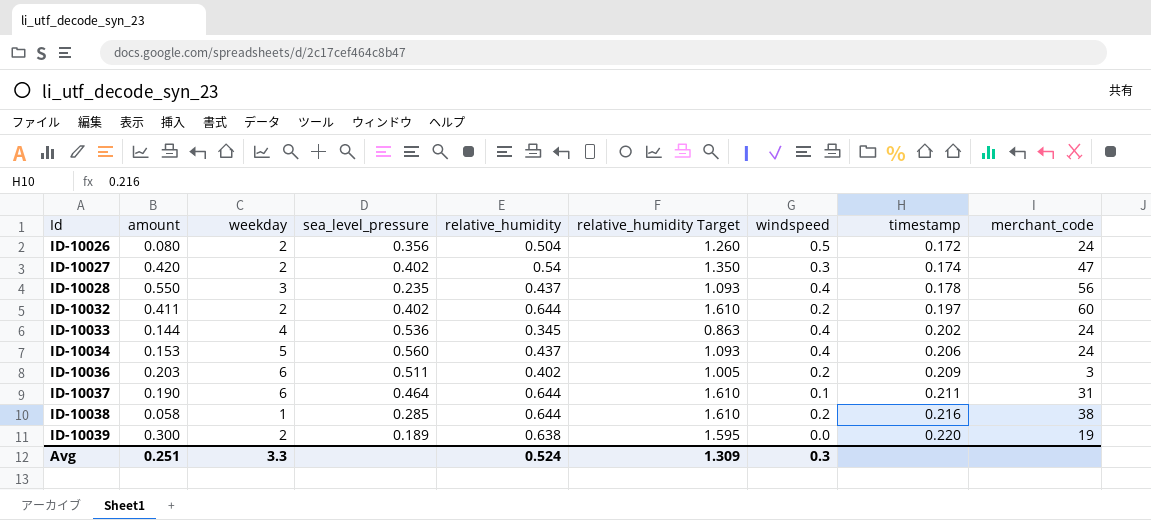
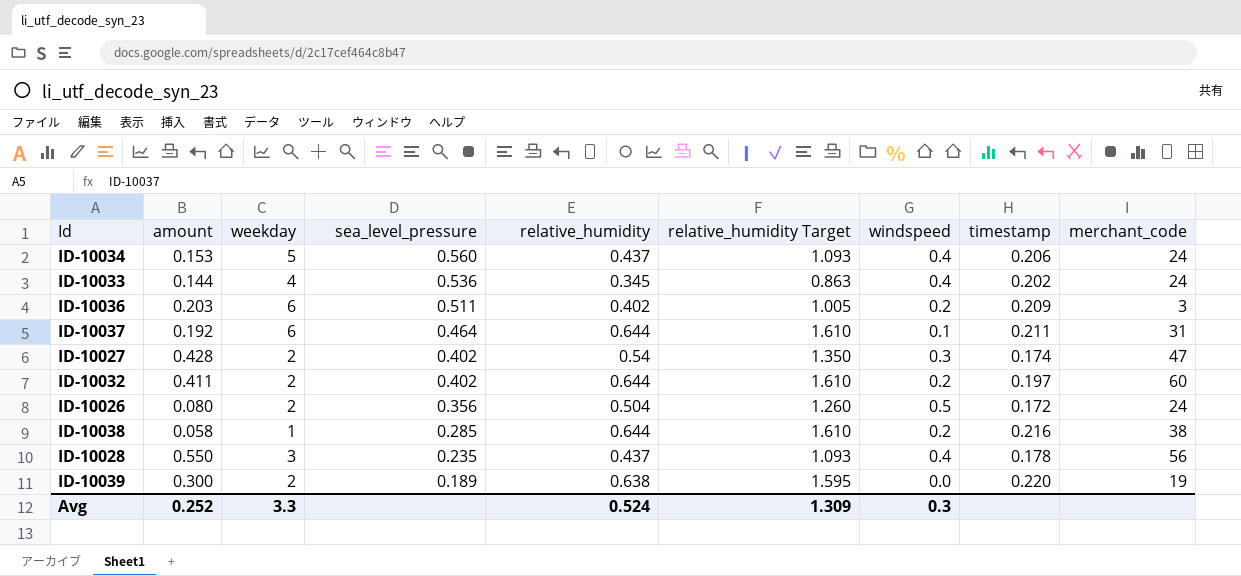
row order: Id ascending -> sea_level_pressure descending
ID-10037 | amount: 0.190 -> 0.192
ID-10027 | amount: 0.420 -> 0.428
Avg | amount: 0.251 -> 0.252

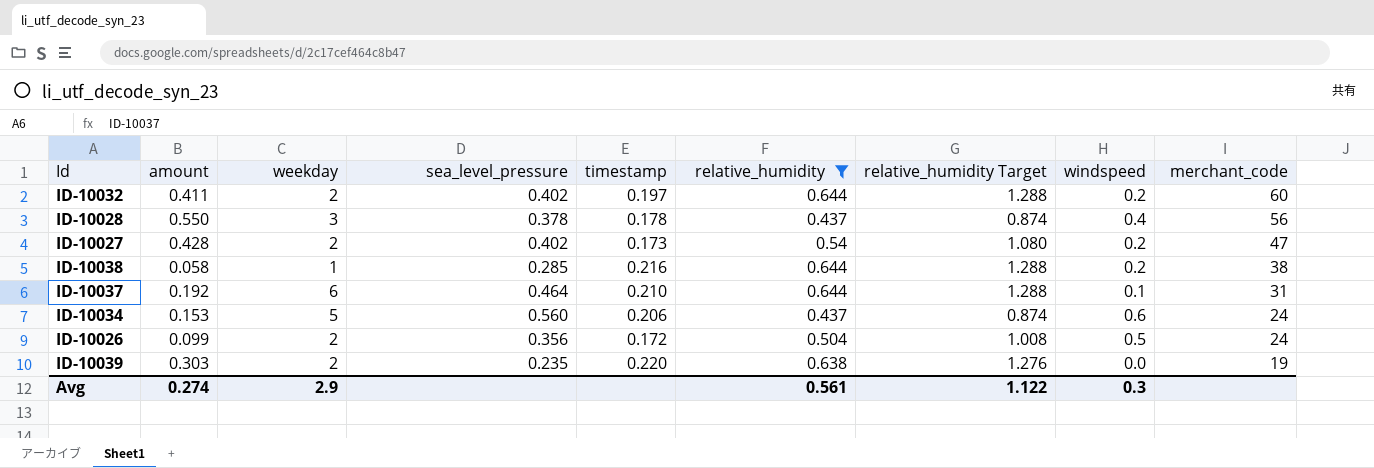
filter: none -> relative_humidity >= 0.437
row order: sea_level_pressure descending -> merchant_code descending
column timestamp | position: 8 -> 5
column relative_humidity Target | formula: [relative_humidity] * 2.5 -> [relative_humidity] * 2
ID-10028 | sea_level_pressure: 0.235 -> 0.378
ID-10027 | timestamp: 0.174 -> 0.173
ID-10027 | windspeed: 0.3 -> 0.2
ID-10037 | timestamp: 0.211 -> 0.210
ID-10034 | windspeed: 0.4 -> 0.6
ID-10026 | amount: 0.080 -> 0.099
ID-10039 | amount: 0.300 -> 0.303
ID-10039 | sea_level_pressure: 0.189 -> 0.235
Avg | amount: 0.252 -> 0.274
Avg | weekday: 3.3 -> 2.9
Avg | relative_humidity: 0.524 -> 0.561
Avg | relative_humidity Target: 1.309 -> 1.122

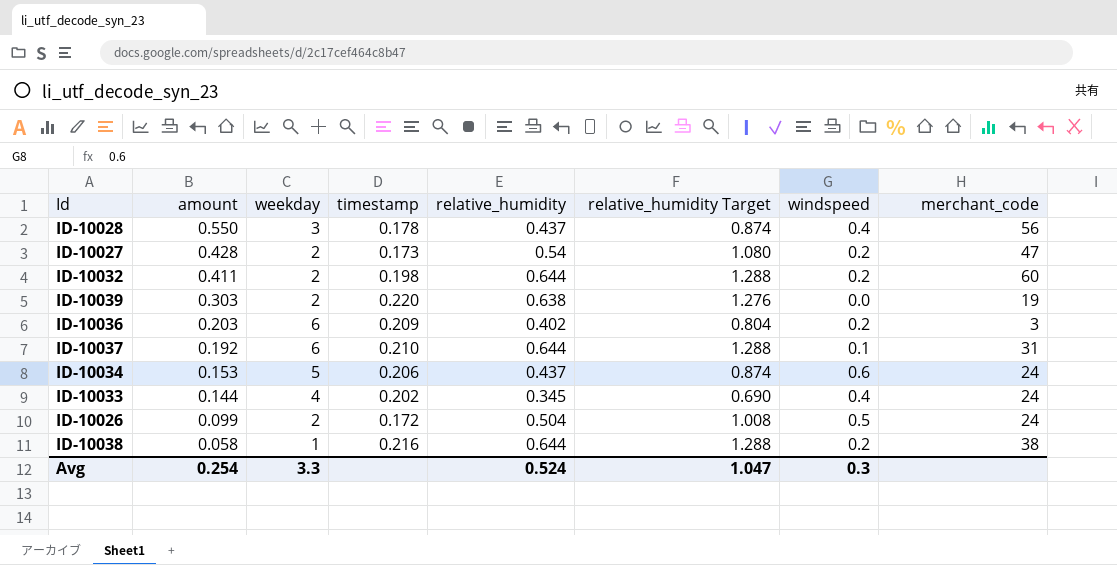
filter: relative_humidity >= 0.437 -> none
row order: merchant_code descending -> amount descending
column sea_level_pressure | position: 4 -> none
ID-10032 | timestamp: 0.197 -> 0.198
Avg | amount: 0.274 -> 0.254
Avg | weekday: 2.9 -> 3.3
Avg | relative_humidity: 0.561 -> 0.524
Avg | relative_humidity Target: 1.122 -> 1.047

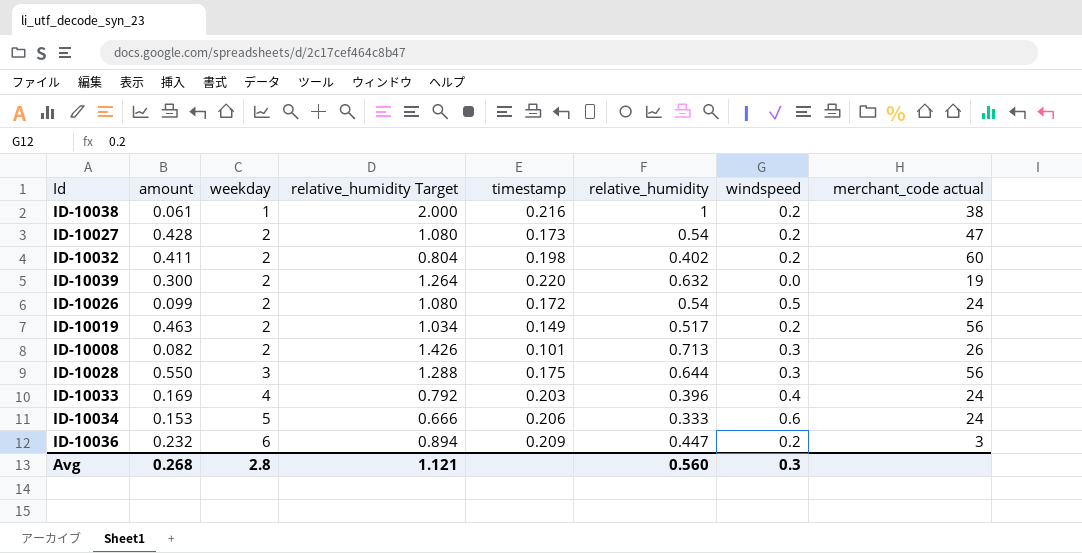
row order: amount descending -> weekday ascending
column relative_humidity Target | position: 6 -> 4
column name: merchant_code -> merchant_code actual
row ID-10037: 0.192 | 6 | 0.210 | 0.644 | 1.288 | 0.1 | 31 -> none
ID-10038 | amount: 0.058 -> 0.061
ID-10038 | relative_humidity Target: 1.288 -> 2.000
ID-10038 | relative_humidity: 0.644 -> 1
ID-10032 | relative_humidity Target: 1.288 -> 0.804
ID-10032 | relative_humidity: 0.644 -> 0.402
ID-10039 | amount: 0.303 -> 0.300
ID-10039 | relative_humidity Target: 1.276 -> 1.264
ID-10039 | relative_humidity: 0.638 -> 0.632
ID-10026 | relative_humidity Target: 1.008 -> 1.080
ID-10026 | relative_humidity: 0.504 -> 0.54
row ID-10019: none -> 0.463 | 2 | 1.034 | 0.149 | 0.517 | 0.2 | 56
row ID-10008: none -> 0.082 | 2 | 1.426 | 0.101 | 0.713 | 0.3 | 26
ID-10028 | relative_humidity Target: 0.874 -> 1.288
ID-10028 | timestamp: 0.178 -> 0.175
ID-10028 | relative_humidity: 0.437 -> 0.644
ID-10028 | windspeed: 0.4 -> 0.3
ID-10033 | amount: 0.144 -> 0.169
ID-10033 | relative_humidity Target: 0.690 -> 0.792
ID-10033 | timestamp: 0.202 -> 0.203
ID-10033 | relative_humidity: 0.345 -> 0.396
ID-10034 | relative_humidity Target: 0.874 -> 0.666
ID-10034 | relative_humidity: 0.437 -> 0.333
ID-10036 | amount: 0.203 -> 0.232
ID-10036 | relative_humidity Target: 0.804 -> 0.894
ID-10036 | relative_humidity: 0.402 -> 0.447
Avg | amount: 0.254 -> 0.268
Avg | weekday: 3.3 -> 2.8
Avg | relative_humidity Target: 1.047 -> 1.121
Avg | relative_humidity: 0.524 -> 0.560

